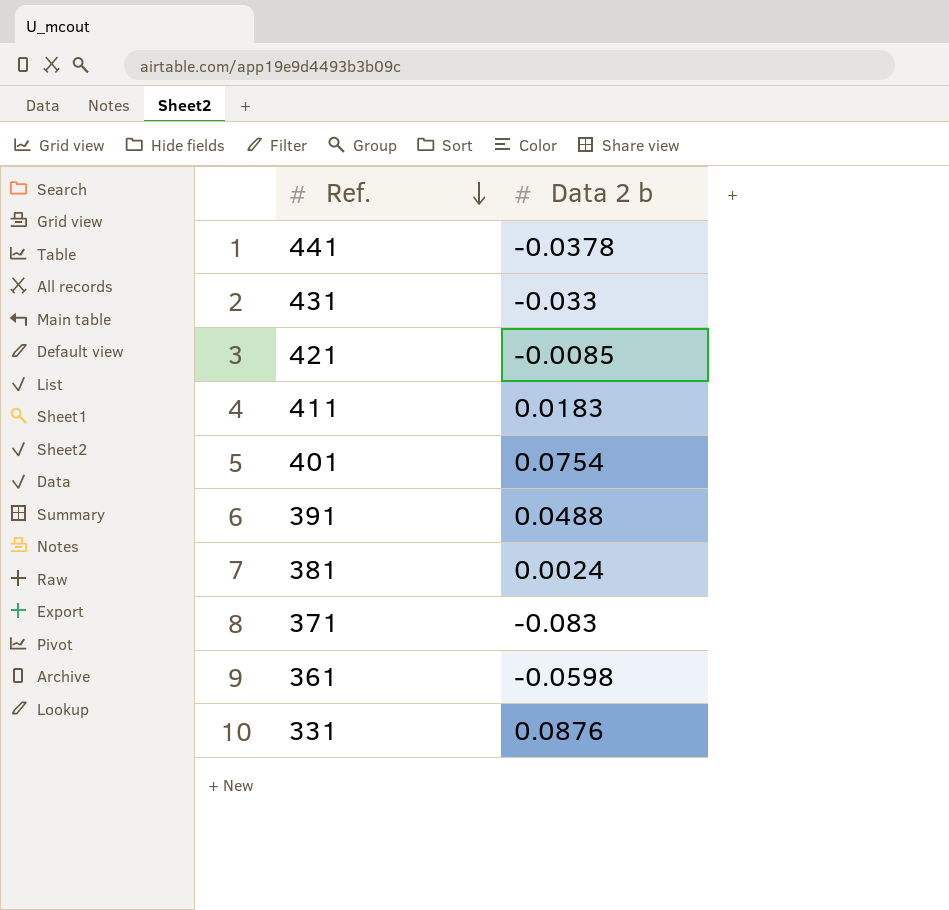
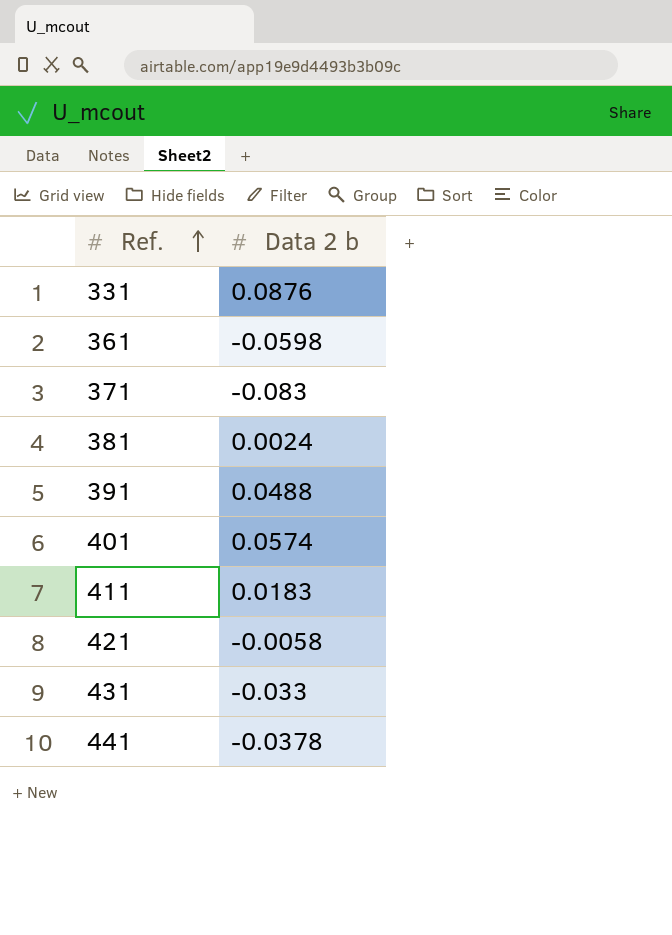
row order: Ref. descending -> Ref. ascending
401 | Data 2 b: 0.0754 -> 0.0574
421 | Data 2 b: -0.0085 -> -0.0058

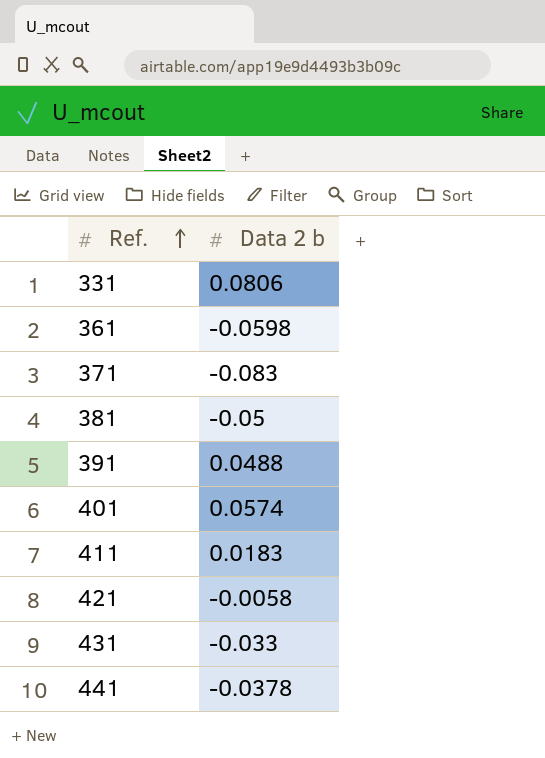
331 | Data 2 b: 0.0876 -> 0.0806
381 | Data 2 b: 0.0024 -> -0.05

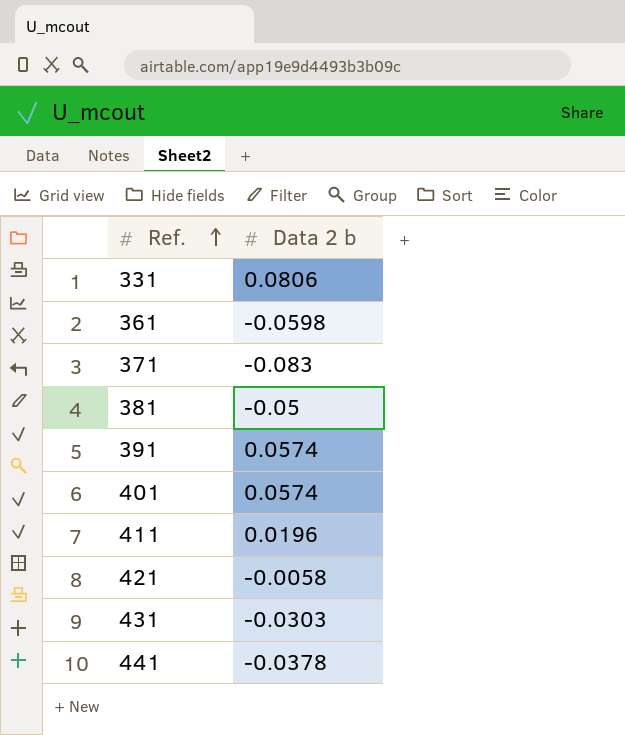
391 | Data 2 b: 0.0488 -> 0.0574
411 | Data 2 b: 0.0183 -> 0.0196
431 | Data 2 b: -0.033 -> -0.0303

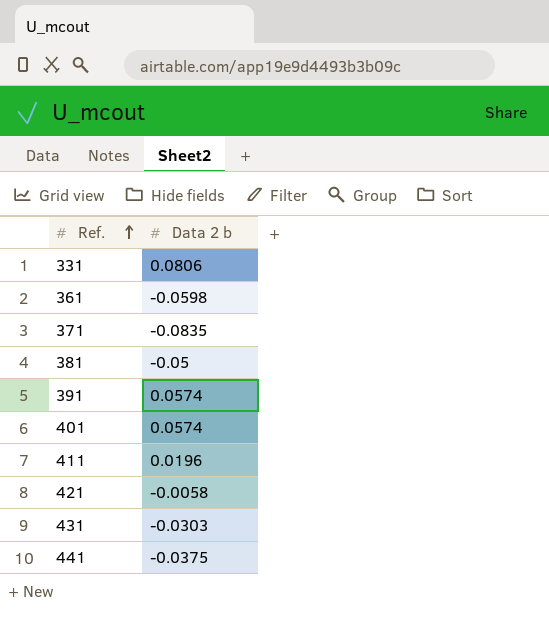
371 | Data 2 b: -0.083 -> -0.0835
441 | Data 2 b: -0.0378 -> -0.0375

